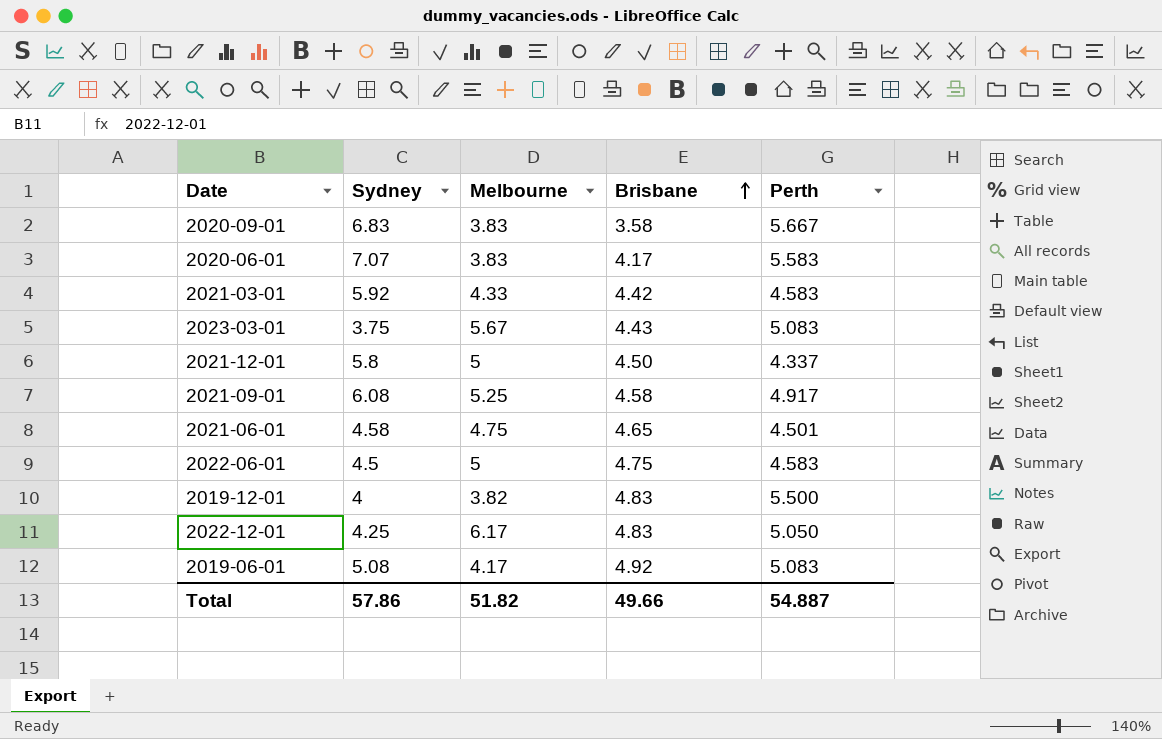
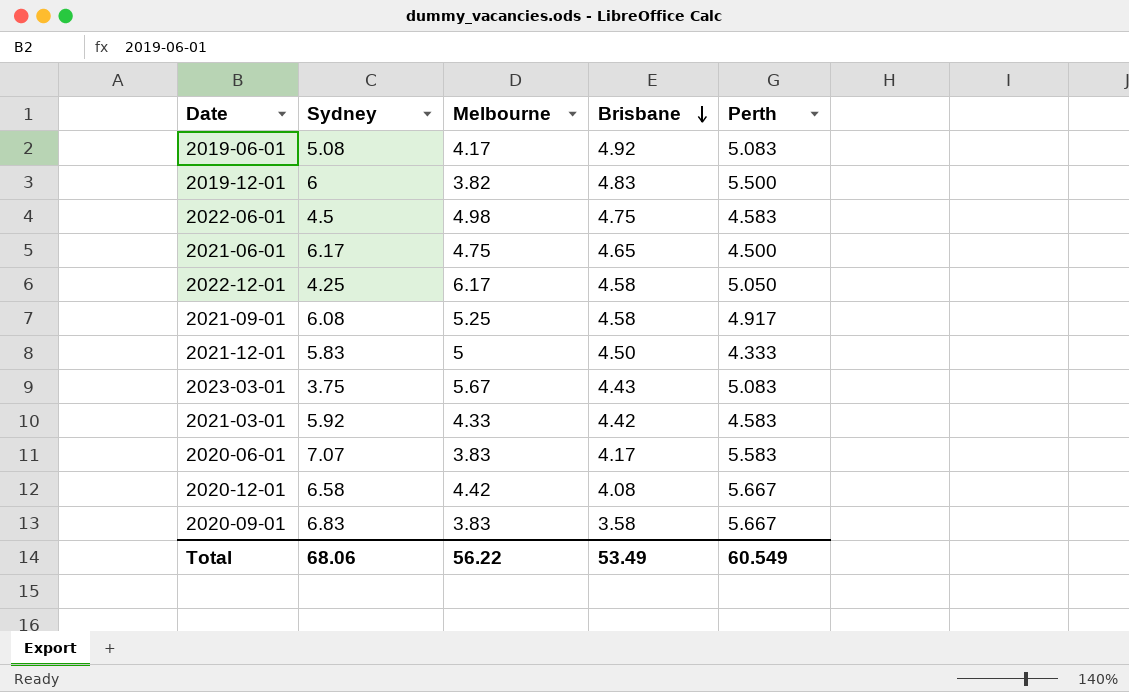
row order: Brisbane ascending -> Brisbane descending
2019-12-01 | Sydney: 4 -> 6
2022-06-01 | Melbourne: 5 -> 4.98
2021-06-01 | Sydney: 4.58 -> 6.17
2021-06-01 | Perth: 4.501 -> 4.500
2022-12-01 | Brisbane: 4.83 -> 4.58
2021-12-01 | Sydney: 5.8 -> 5.83
2021-12-01 | Perth: 4.337 -> 4.333
row 2020-12-01: none -> 6.58 | 4.42 | 4.08 | 5.667
Total | Sydney: 57.86 -> 68.06
Total | Melbourne: 51.82 -> 56.22
Total | Brisbane: 49.66 -> 53.49
Total | Perth: 54.887 -> 60.549

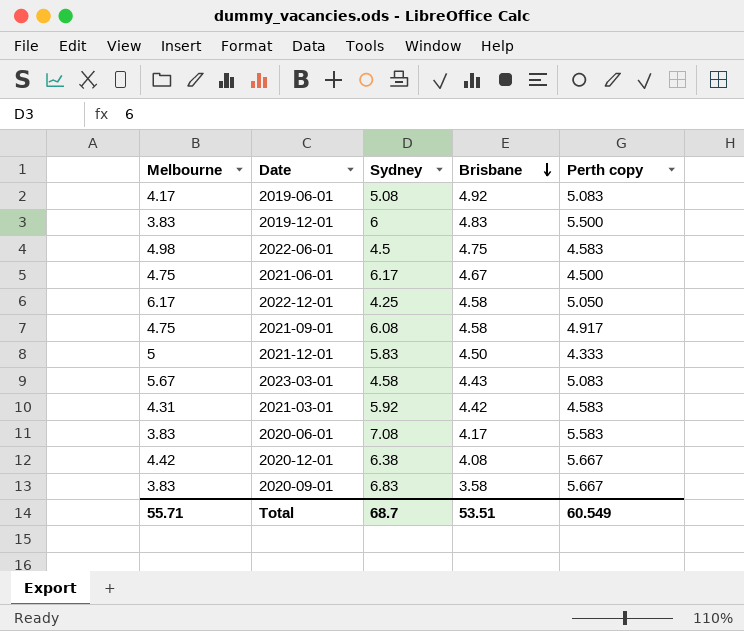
column Melbourne | position: 3 -> 1
column name: Perth -> Perth copy
2019-12-01 | Melbourne: 3.82 -> 3.83
2021-06-01 | Brisbane: 4.65 -> 4.67
2021-09-01 | Melbourne: 5.25 -> 4.75
2023-03-01 | Sydney: 3.75 -> 4.58
2021-03-01 | Melbourne: 4.33 -> 4.31
2020-06-01 | Sydney: 7.07 -> 7.08
2020-12-01 | Sydney: 6.58 -> 6.38
Total | Melbourne: 56.22 -> 55.71
Total | Sydney: 68.06 -> 68.7
Total | Brisbane: 53.49 -> 53.51

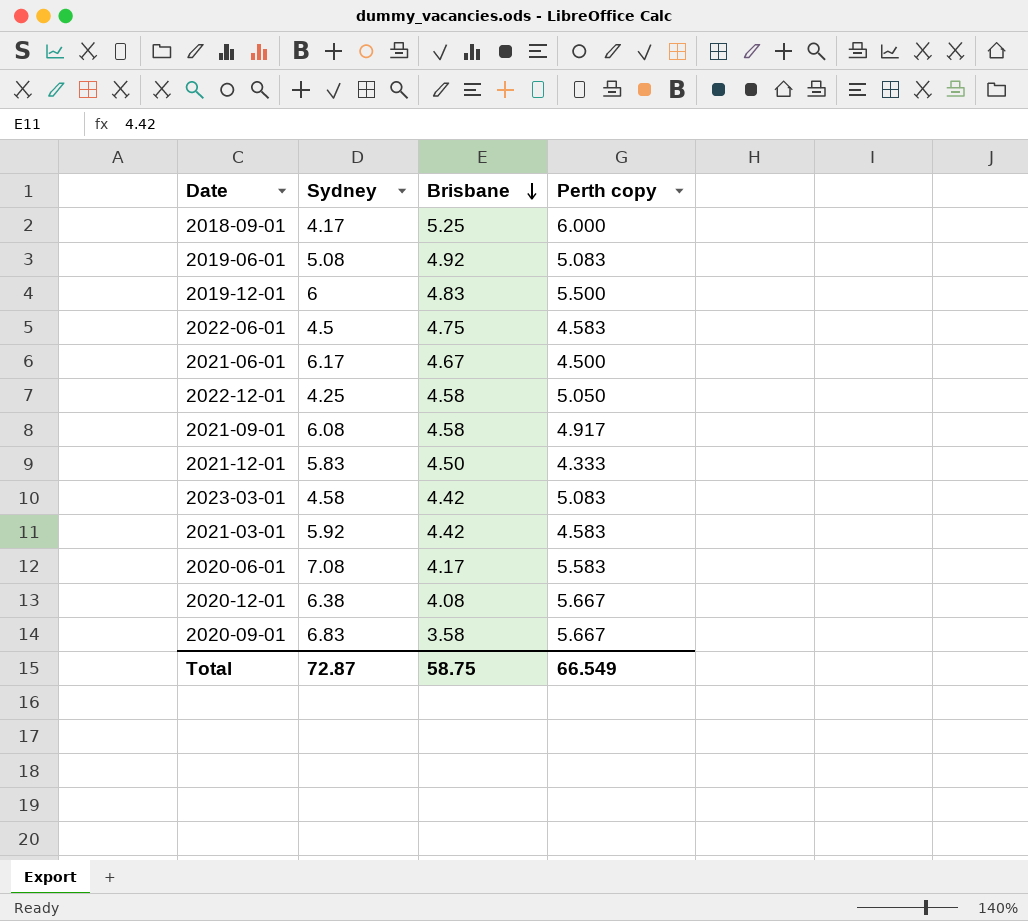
column Melbourne | position: 1 -> none
row 2018-09-01: none -> 4.17 | 5.25 | 6.000
2023-03-01 | Brisbane: 4.43 -> 4.42
Total | Sydney: 68.7 -> 72.87
Total | Brisbane: 53.51 -> 58.75
Total | Perth copy: 60.549 -> 66.549

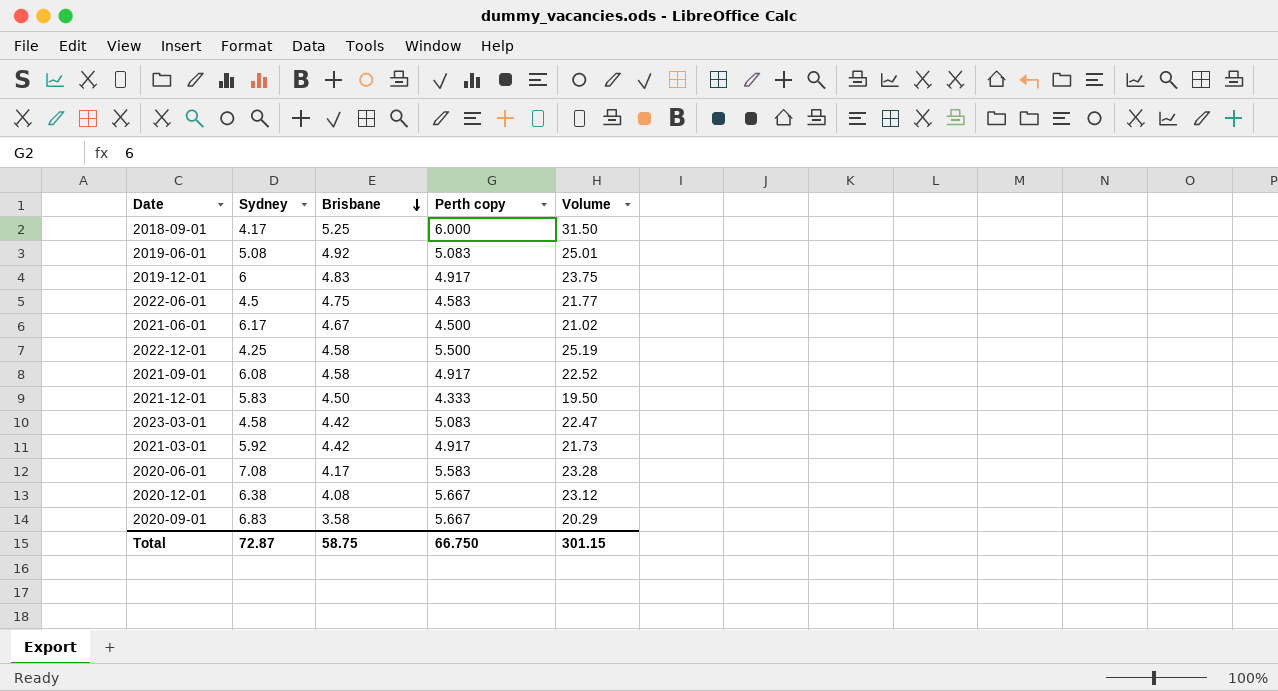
column Volume | formula: none -> [Brisbane] * [Perth copy]
2019-12-01 | Perth copy: 5.500 -> 4.917
2022-12-01 | Perth copy: 5.050 -> 5.500
2021-03-01 | Perth copy: 4.583 -> 4.917
Total | Perth copy: 66.549 -> 66.750

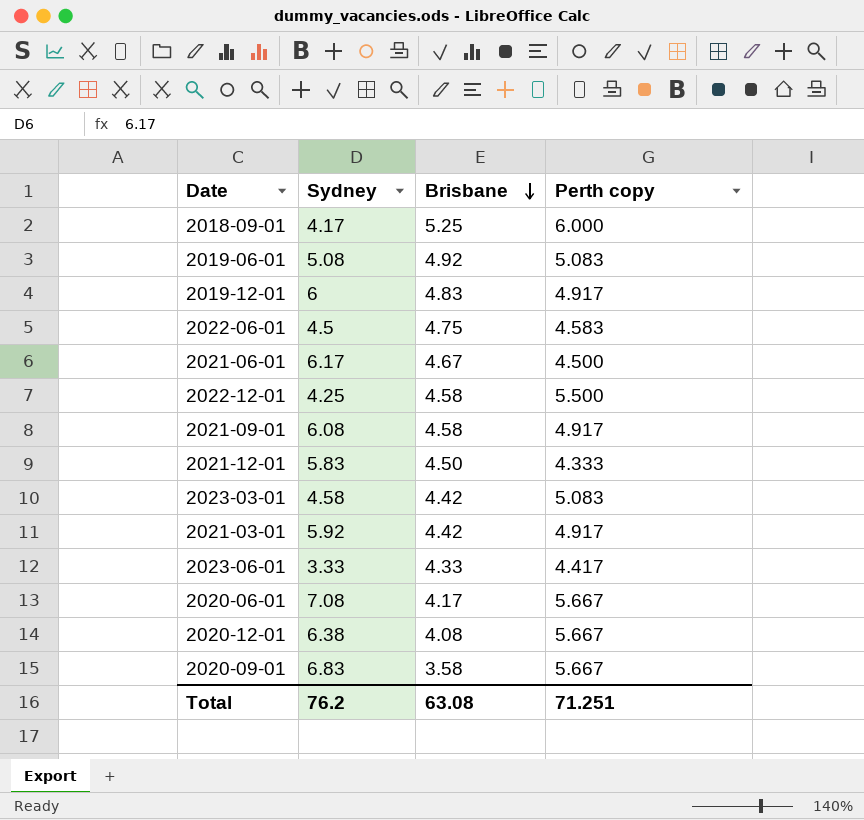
column Volume | formula: [Brisbane] * [Perth copy] -> none
row 2023-06-01: none -> 3.33 | 4.33 | 4.417
2020-06-01 | Perth copy: 5.583 -> 5.667
Total | Sydney: 72.87 -> 76.2
Total | Brisbane: 58.75 -> 63.08
Total | Perth copy: 66.750 -> 71.251

